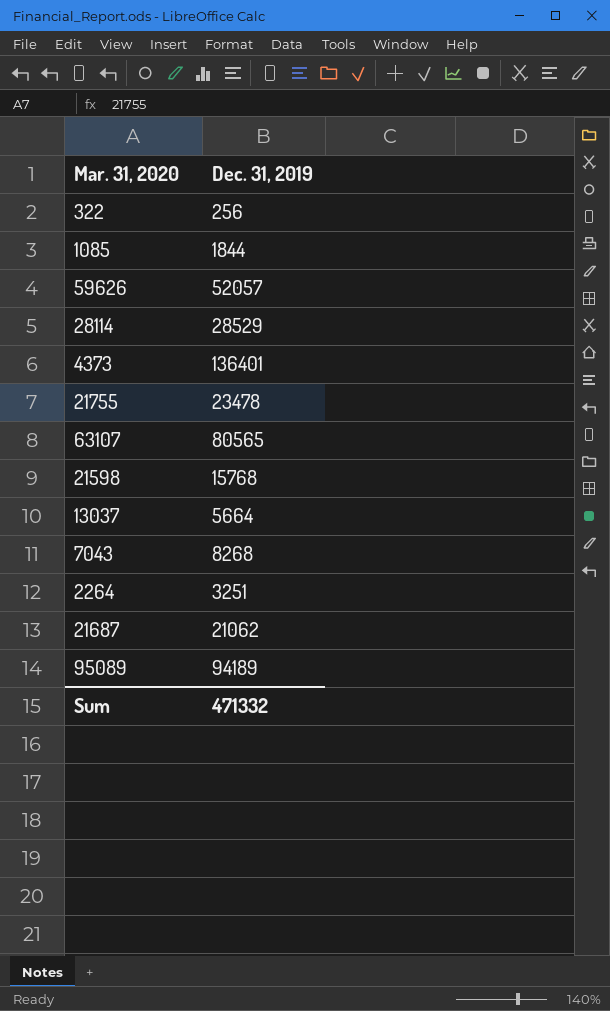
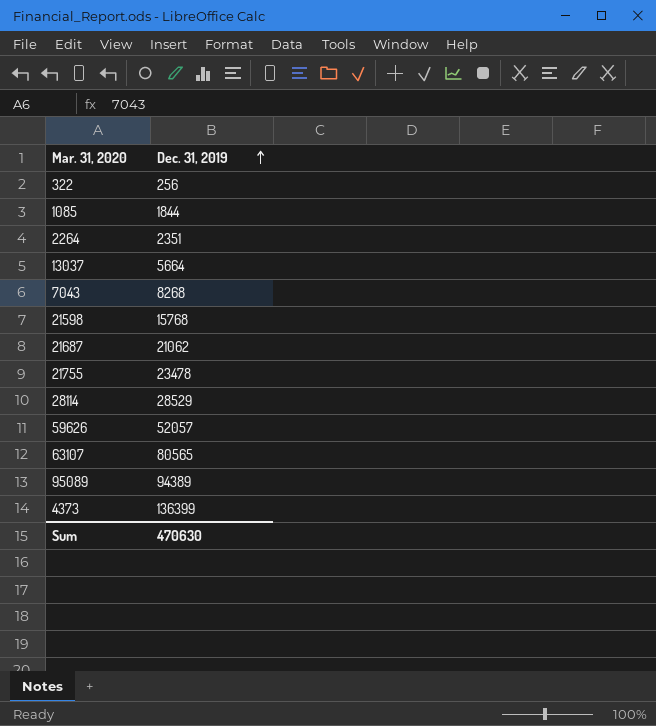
row order: none -> Dec. 31, 2019 ascending
2264 | Dec. 31, 2019: 3251 -> 2351
95089 | Dec. 31, 2019: 94189 -> 94389
4373 | Dec. 31, 2019: 136401 -> 136399
Sum | Dec. 31, 2019: 471332 -> 470630

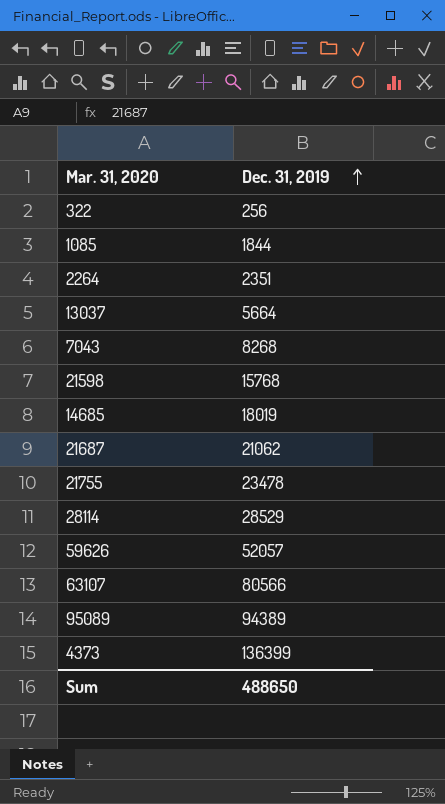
row 14685: none -> 18019
63107 | Dec. 31, 2019: 80565 -> 80566
Sum | Dec. 31, 2019: 470630 -> 488650

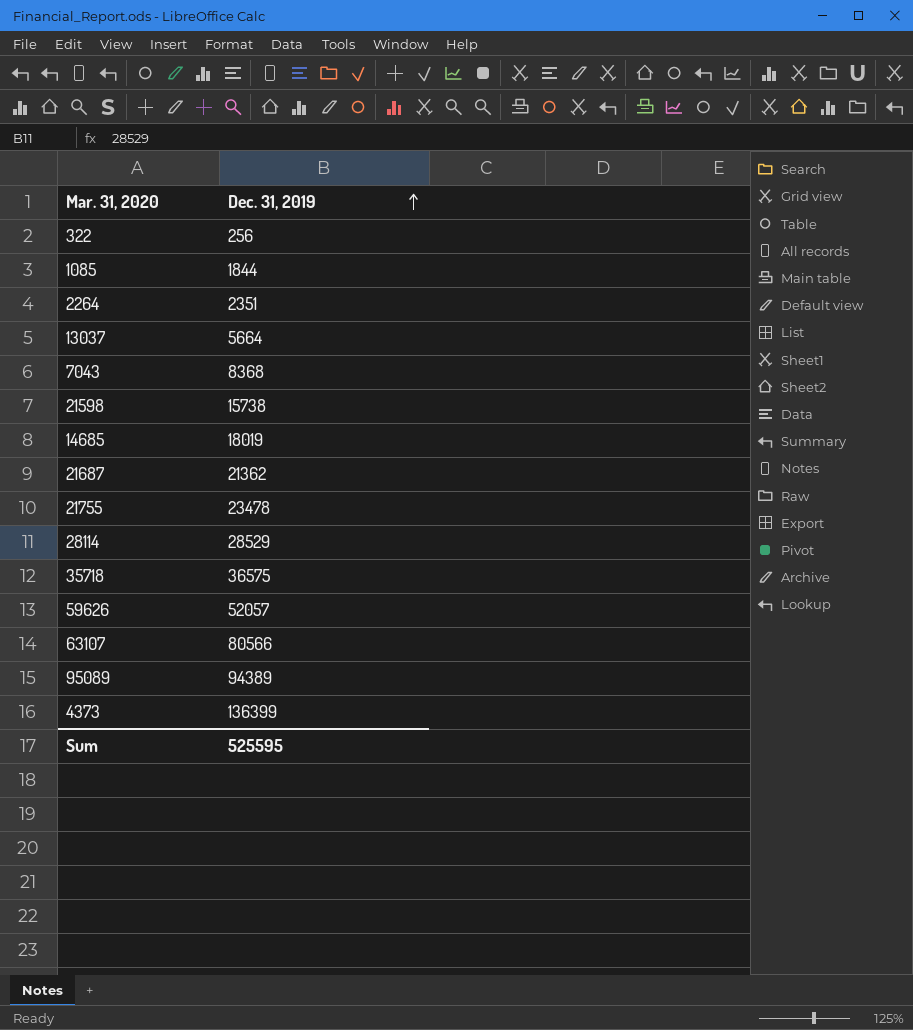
7043 | Dec. 31, 2019: 8268 -> 8368
21598 | Dec. 31, 2019: 15768 -> 15738
21687 | Dec. 31, 2019: 21062 -> 21362
row 35718: none -> 36575
Sum | Dec. 31, 2019: 488650 -> 525595

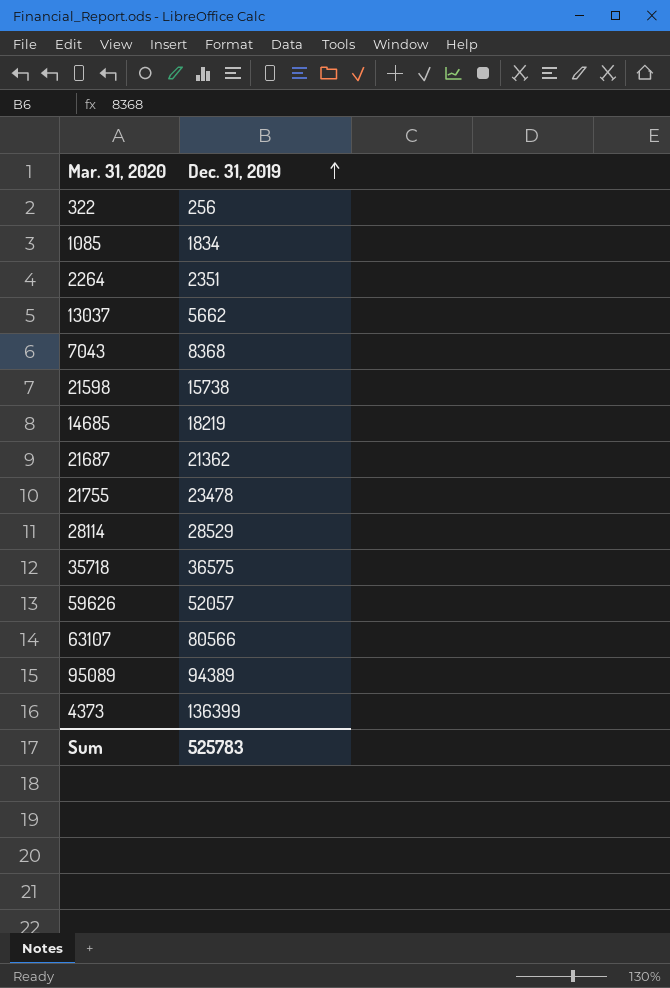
1085 | Dec. 31, 2019: 1844 -> 1834
13037 | Dec. 31, 2019: 5664 -> 5662
14685 | Dec. 31, 2019: 18019 -> 18219
Sum | Dec. 31, 2019: 525595 -> 525783

